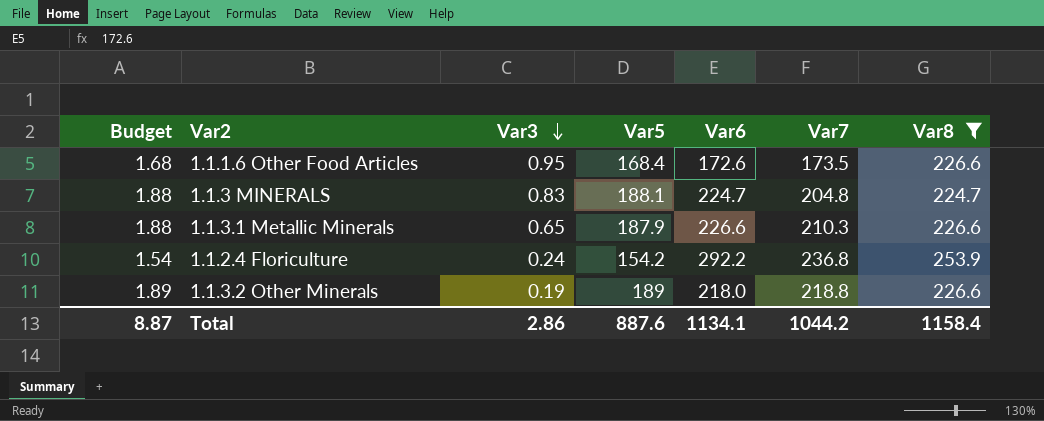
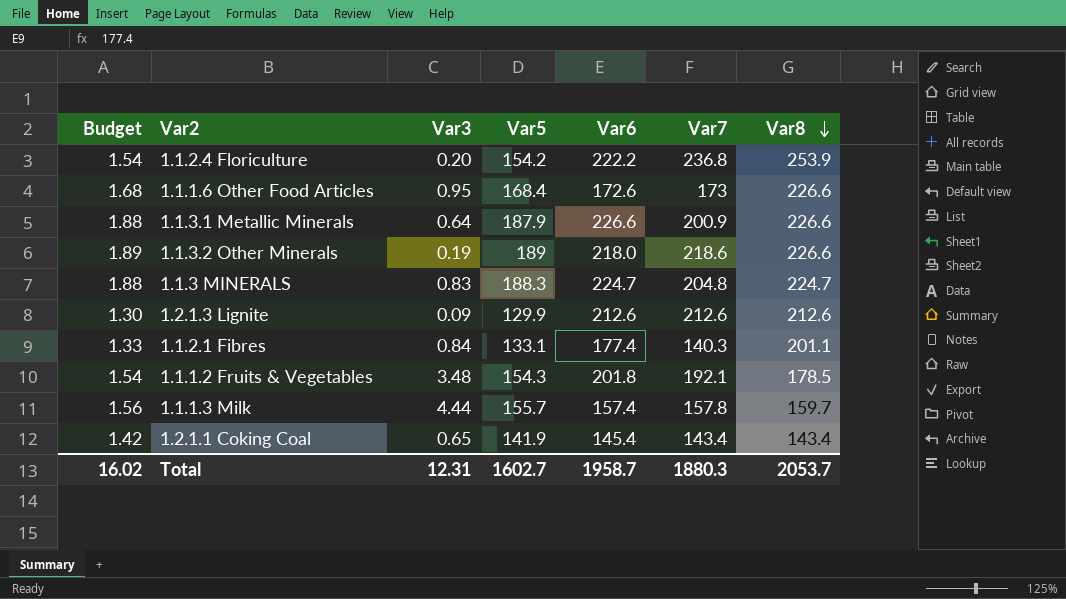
filter: Var8 >= 224.7 -> none
row order: Var3 descending -> Var8 descending
1.1.2.4 Floriculture | Var3: 0.24 -> 0.20
1.1.2.4 Floriculture | Var6: 292.2 -> 222.2
1.1.1.6 Other Food Articles | Var7: 173.5 -> 173
1.1.3.1 Metallic Minerals | Var3: 0.65 -> 0.64
1.1.3.1 Metallic Minerals | Var7: 210.3 -> 200.9
1.1.3.2 Other Minerals | Var7: 218.8 -> 218.6
1.1.3 MINERALS | Var5: 188.1 -> 188.3
Total | Budget: 8.87 -> 16.02
Total | Var3: 2.86 -> 12.31
Total | Var5: 887.6 -> 1602.7
Total | Var6: 1134.1 -> 1958.7
Total | Var7: 1044.2 -> 1880.3
Total | Var8: 1158.4 -> 2053.7

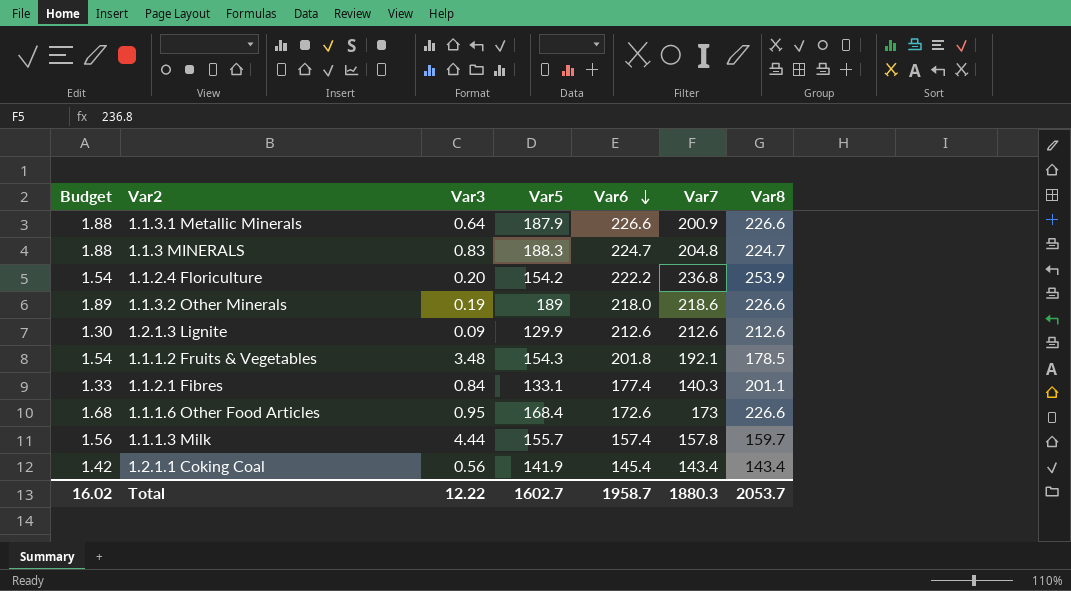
row order: Var8 descending -> Var6 descending
1.2.1.1 Coking Coal | Var3: 0.65 -> 0.56
Total | Var3: 12.31 -> 12.22

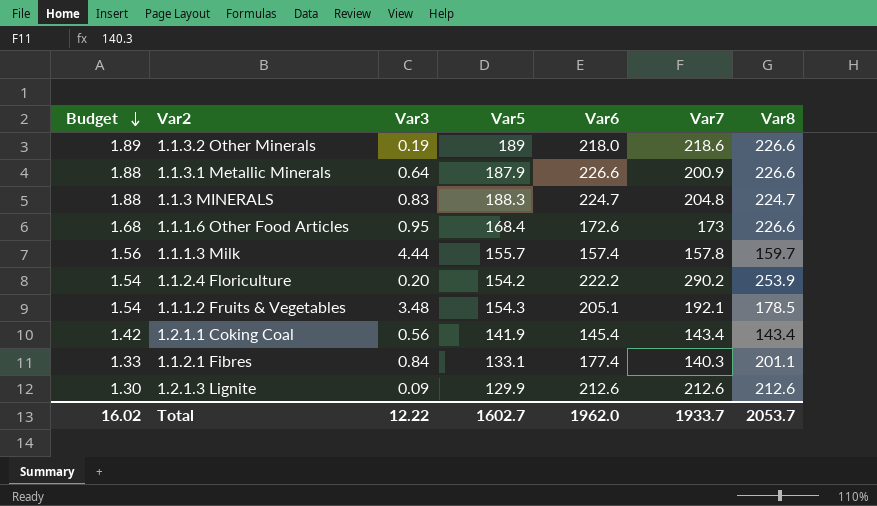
row order: Var6 descending -> Budget descending
1.1.2.4 Floriculture | Var7: 236.8 -> 290.2
1.1.1.2 Fruits & Vegetables | Var6: 201.8 -> 205.1
Total | Var6: 1958.7 -> 1962.0
Total | Var7: 1880.3 -> 1933.7

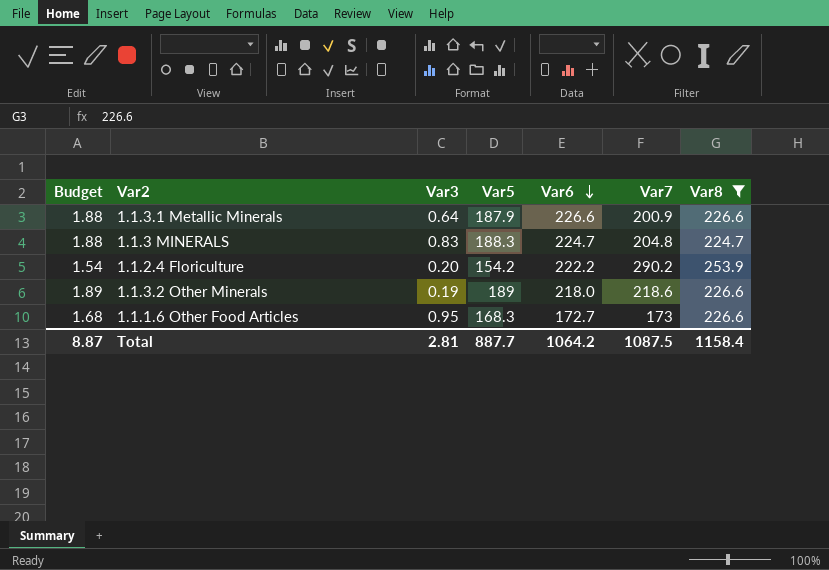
filter: none -> Var8 >= 224.7
row order: Budget descending -> Var6 descending
1.1.1.6 Other Food Articles | Var5: 168.4 -> 168.3
1.1.1.6 Other Food Articles | Var6: 172.6 -> 172.7
Total | Budget: 16.02 -> 8.87
Total | Var3: 12.22 -> 2.81
Total | Var5: 1602.7 -> 887.7
Total | Var6: 1962.0 -> 1064.2
Total | Var7: 1933.7 -> 1087.5
Total | Var8: 2053.7 -> 1158.4

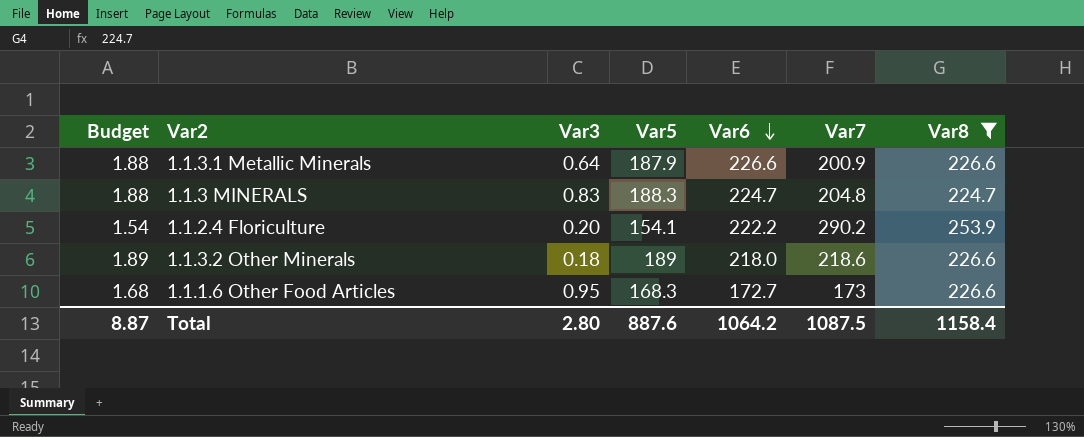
1.1.2.4 Floriculture | Var5: 154.2 -> 154.1
1.1.3.2 Other Minerals | Var3: 0.19 -> 0.18
Total | Var3: 2.81 -> 2.80
Total | Var5: 887.7 -> 887.6

